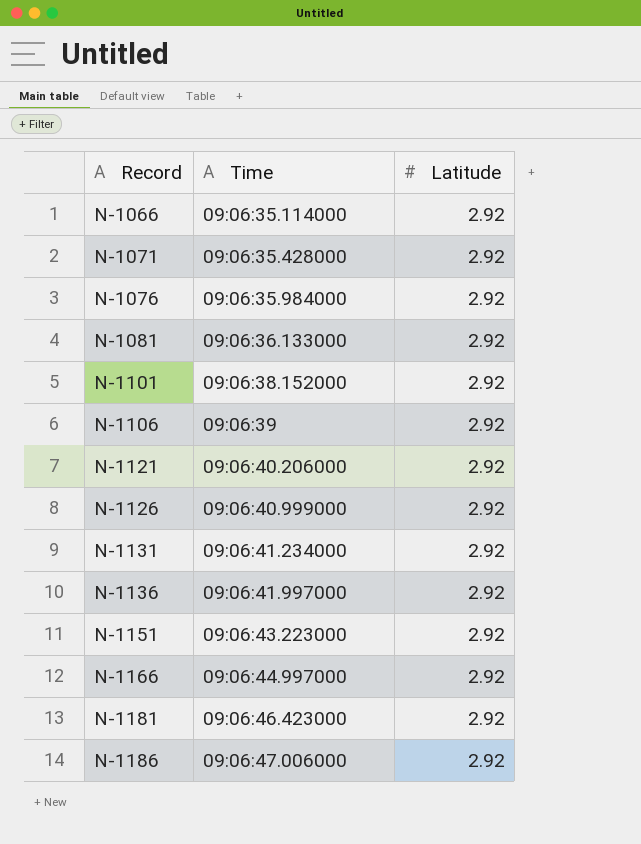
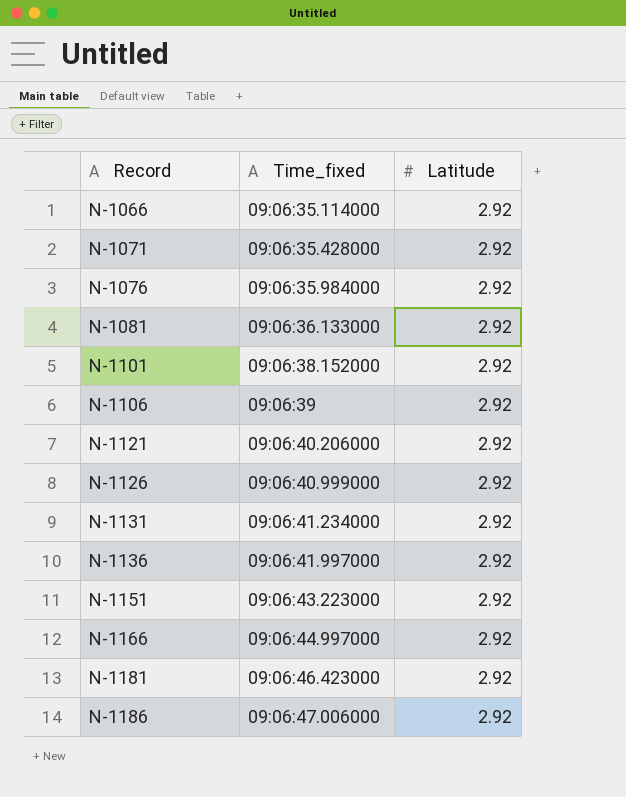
column name: Time -> Time_fixed

